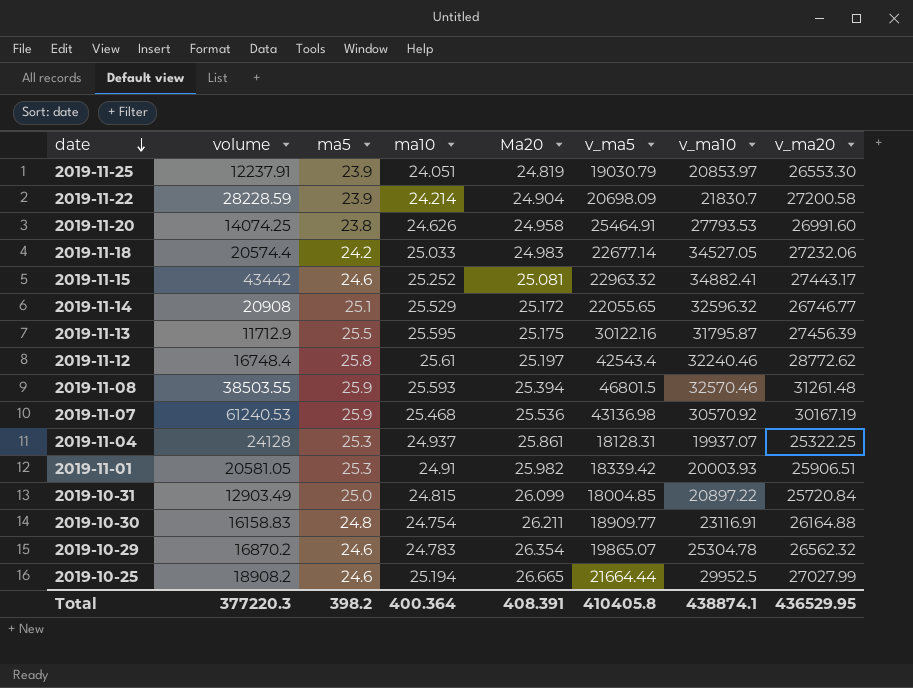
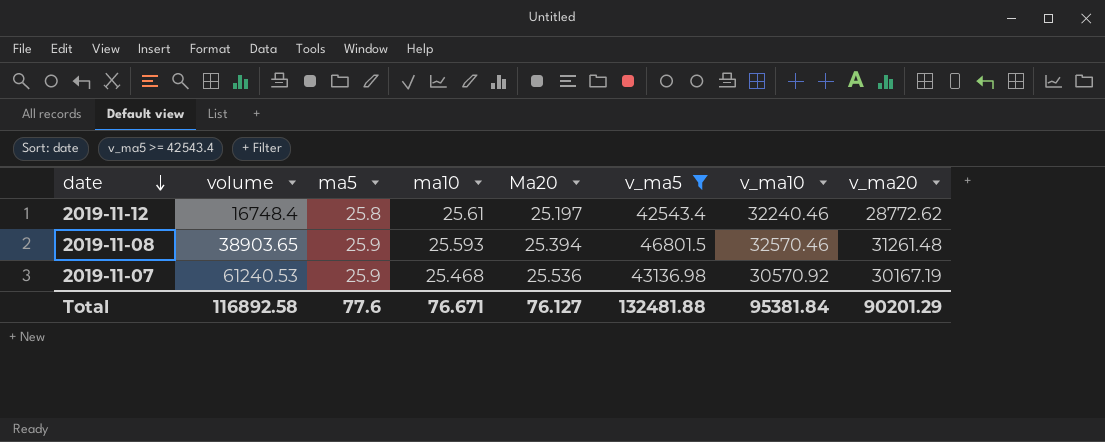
filter: none -> v_ma5 >= 42543.4
2019-11-08 | volume: 38503.55 -> 38903.65
Total | volume: 377220.3 -> 116892.58
Total | ma5: 398.2 -> 77.6
Total | ma10: 400.364 -> 76.671
Total | Ma20: 408.391 -> 76.127
Total | v_ma5: 410405.8 -> 132481.88
Total | v_ma10: 438874.1 -> 95381.84
Total | v_ma20: 436529.95 -> 90201.29

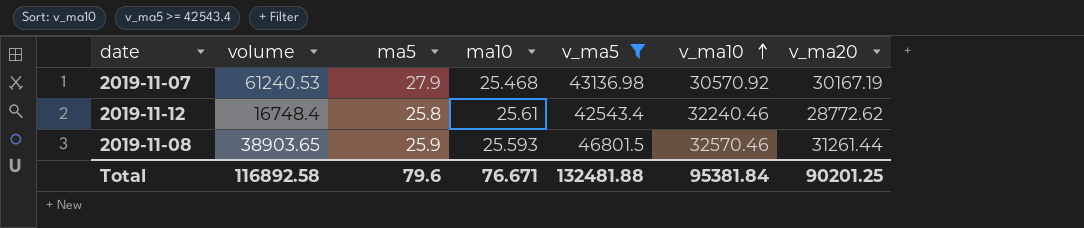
row order: date descending -> v_ma10 ascending
column Ma20 | position: 5 -> none
2019-11-07 | ma5: 25.9 -> 27.9
2019-11-08 | v_ma20: 31261.48 -> 31261.44
Total | ma5: 77.6 -> 79.6
Total | v_ma20: 90201.29 -> 90201.25

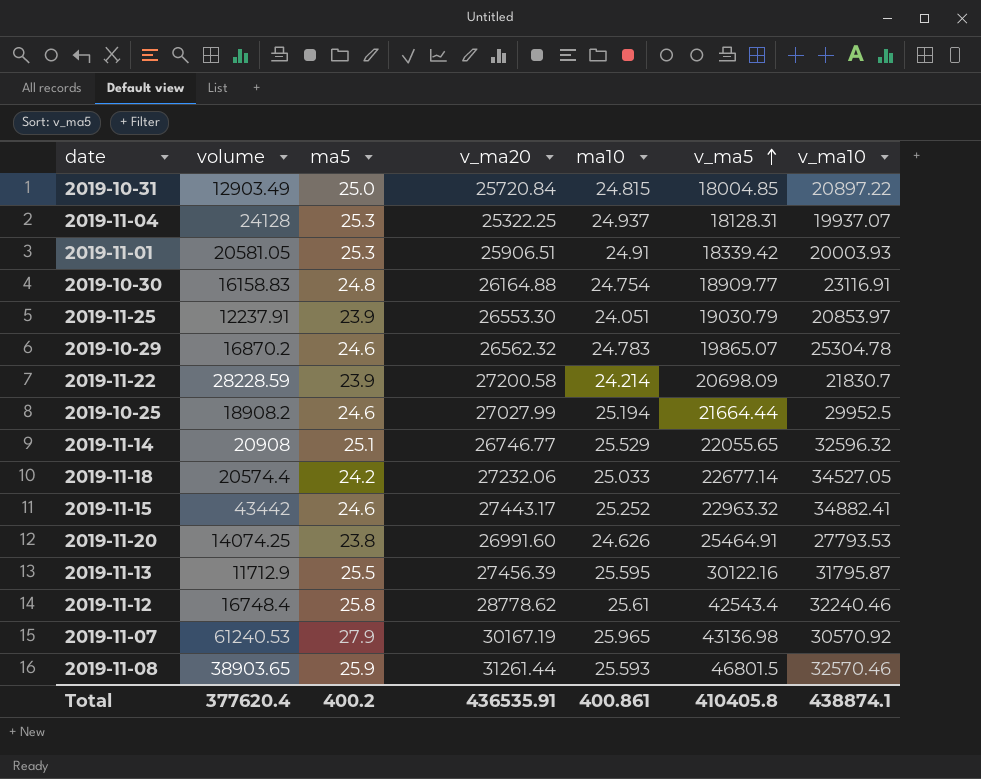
filter: v_ma5 >= 42543.4 -> none
row order: v_ma10 ascending -> v_ma5 ascending
column v_ma20 | position: 7 -> 4
2019-11-12 | v_ma20: 28772.62 -> 28778.62
2019-11-07 | ma10: 25.468 -> 25.965
Total | volume: 116892.58 -> 377620.4
Total | ma5: 79.6 -> 400.2
Total | v_ma20: 90201.25 -> 436535.91
Total | ma10: 76.671 -> 400.861
Total | v_ma5: 132481.88 -> 410405.8
Total | v_ma10: 95381.84 -> 438874.1

